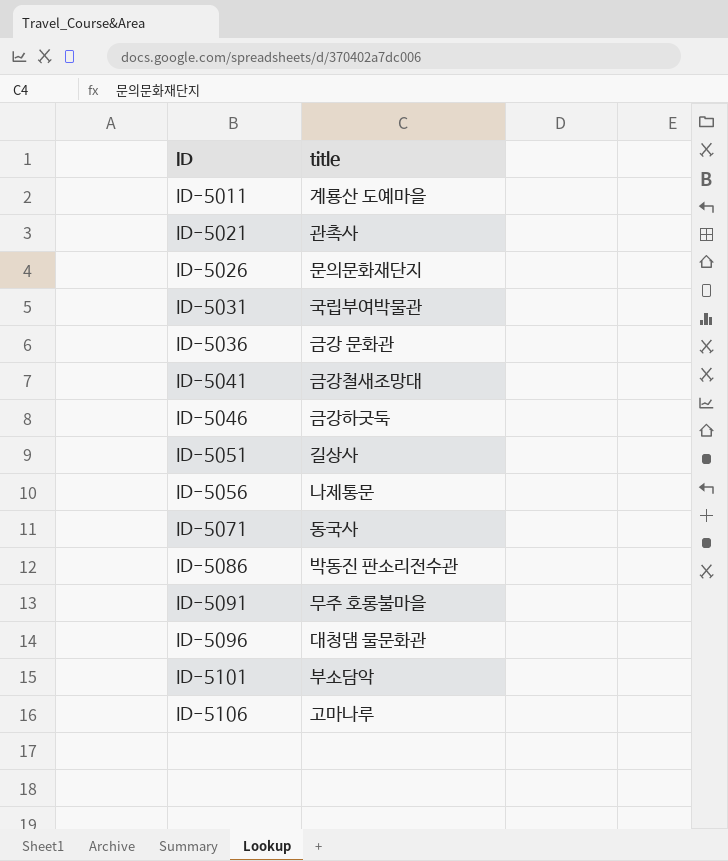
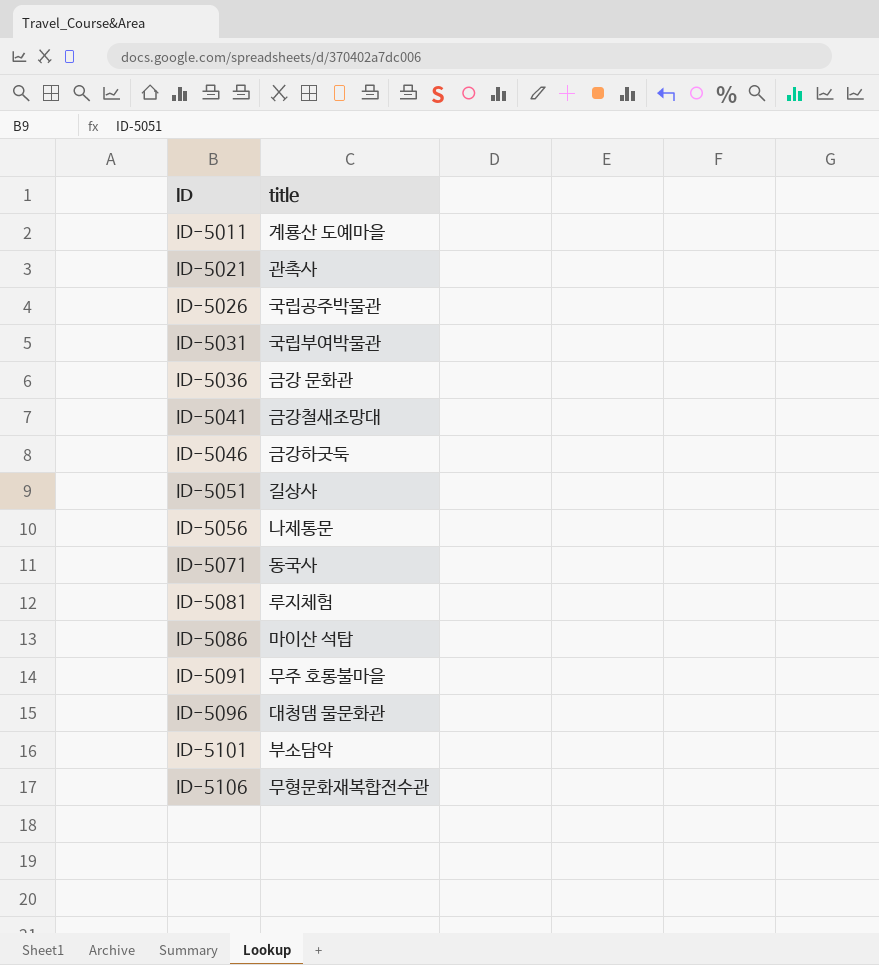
ID-5026 | title: 문의문화재단지 -> 국립공주박물관
row ID-5081: none -> 루지체험
ID-5086 | title: 박동진 판소리전수관 -> 마이산 석탑
ID-5106 | title: 고마나루 -> 무형문화재복합전수관

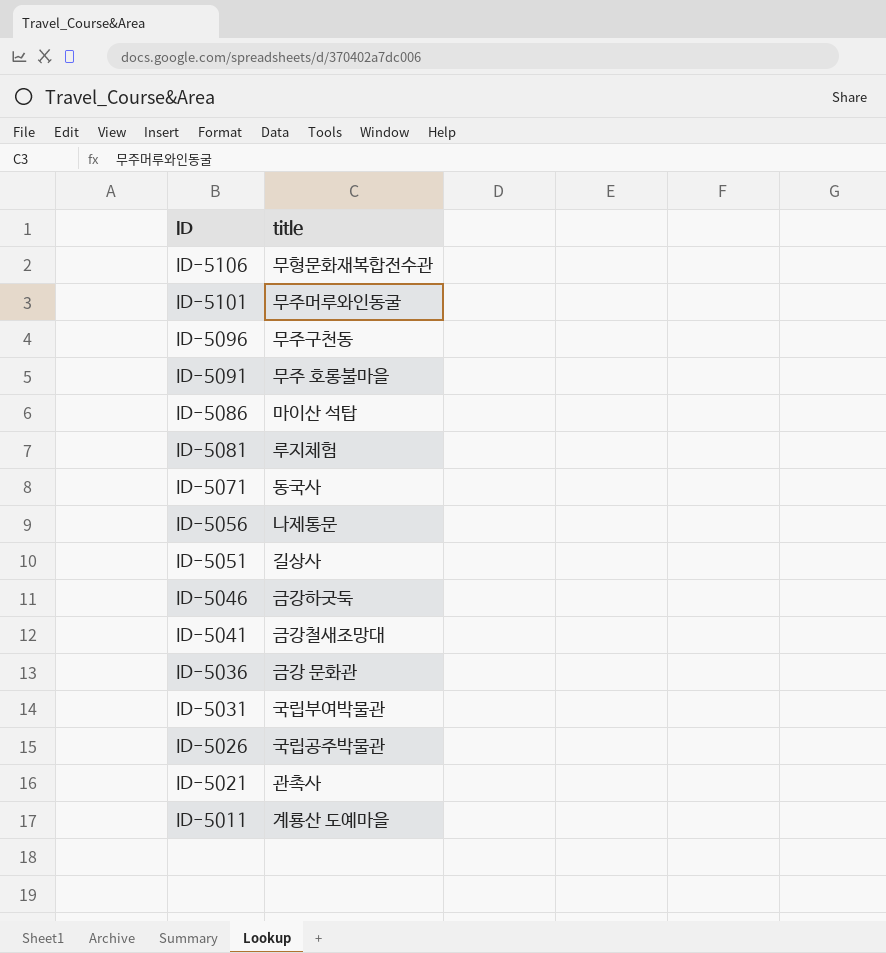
row order: ID ascending -> ID descending
ID-5101 | title: 부소담악 -> 무주머루와인동굴
ID-5096 | title: 대청댐 물문화관 -> 무주구천동

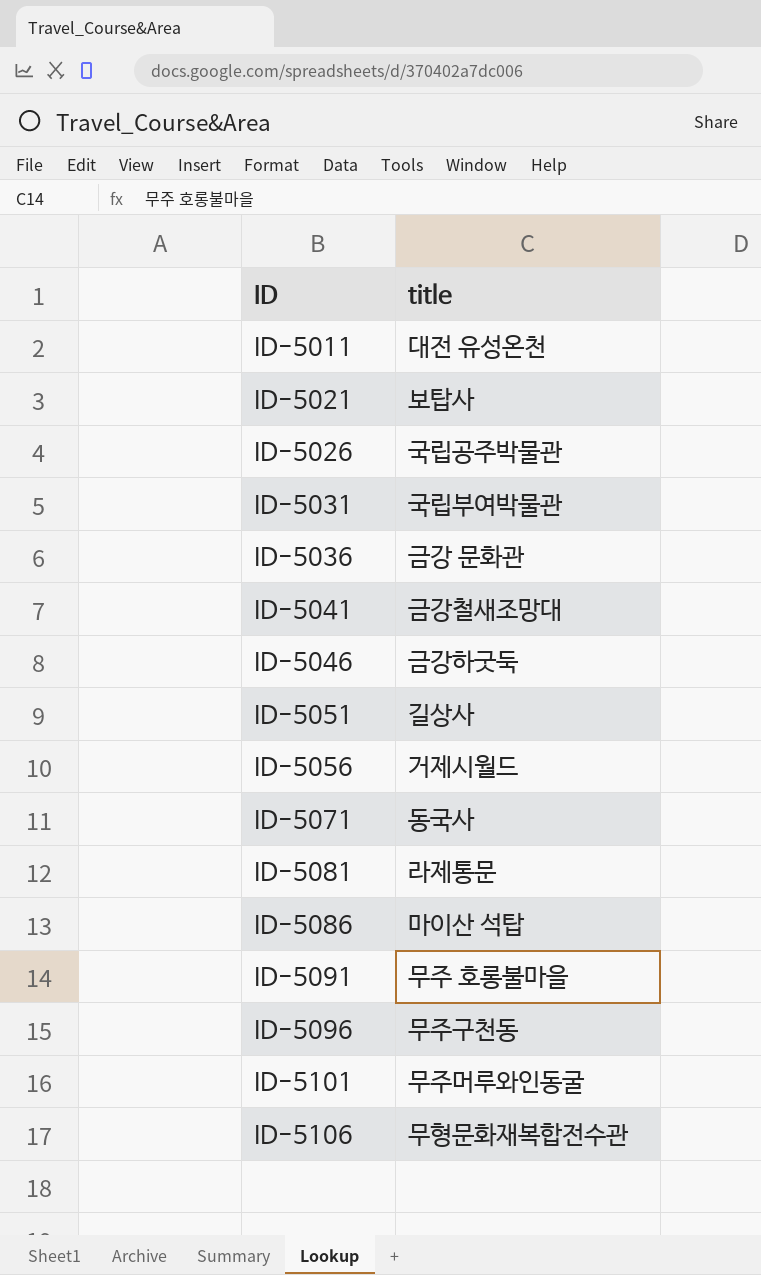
row order: ID descending -> ID ascending
ID-5011 | title: 계룡산 도예마을 -> 대전 유성온천
ID-5021 | title: 관촉사 -> 보탑사
ID-5056 | title: 나제통문 -> 거제시월드
ID-5081 | title: 루지체험 -> 라제통문

